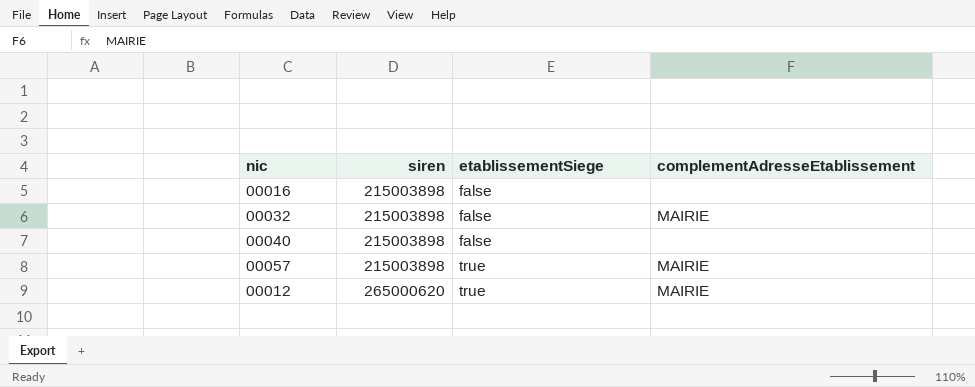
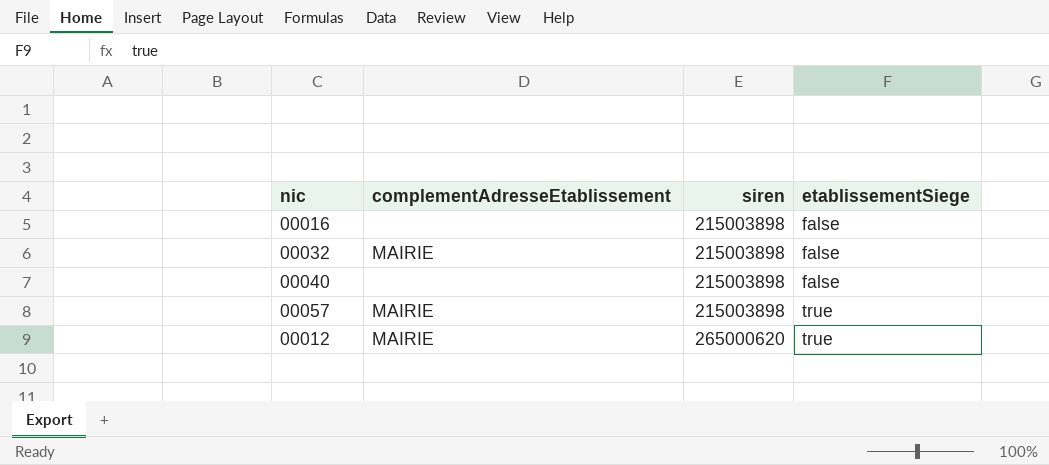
column complementAdresseEtablissement | position: 4 -> 2

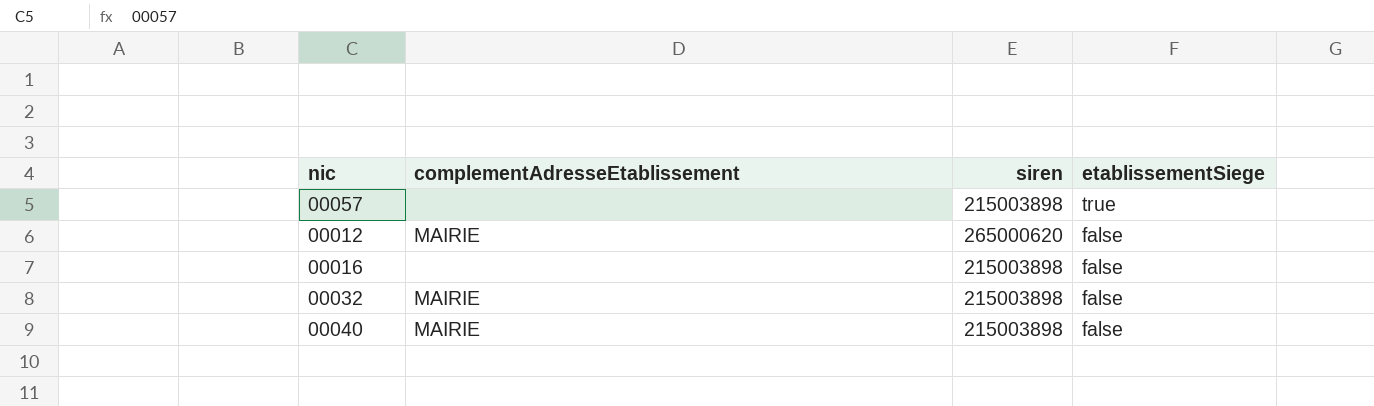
row order: siren ascending -> etablissementSiege descending
00057 | complementAdresseEtablissement: MAIRIE -> none
00012 | etablissementSiege: true -> false
00040 | complementAdresseEtablissement: none -> MAIRIE

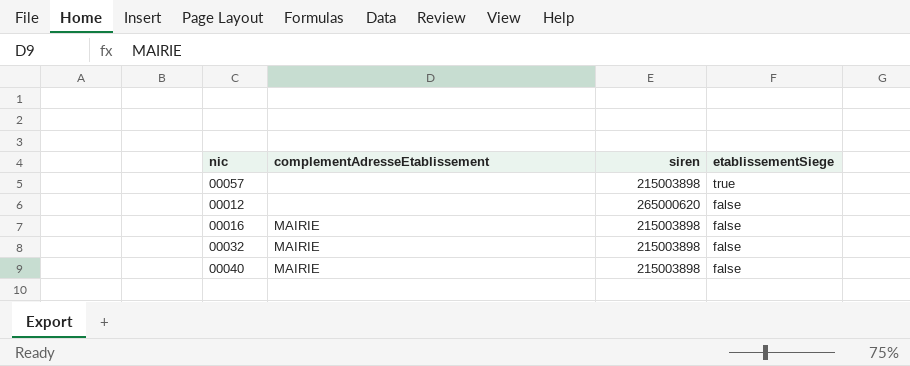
00012 | complementAdresseEtablissement: MAIRIE -> none
00016 | complementAdresseEtablissement: none -> MAIRIE

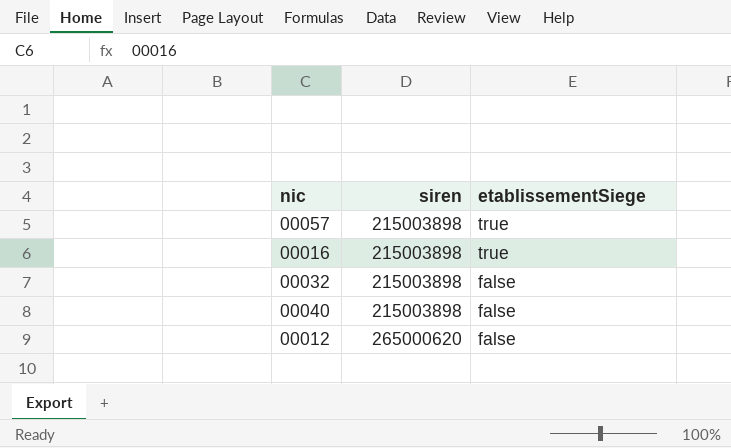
row order: etablissementSiege descending -> siren ascending
column complementAdresseEtablissement | position: 2 -> none
00016 | etablissementSiege: false -> true

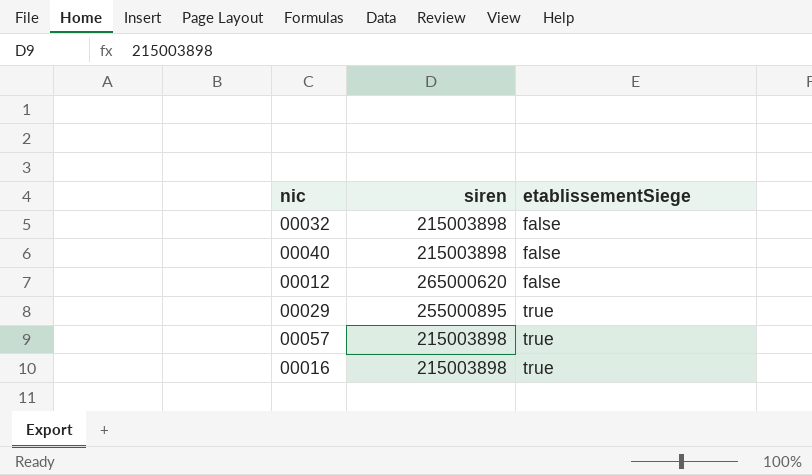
row order: siren ascending -> etablissementSiege ascending
row 00029: none -> 255000895 | true

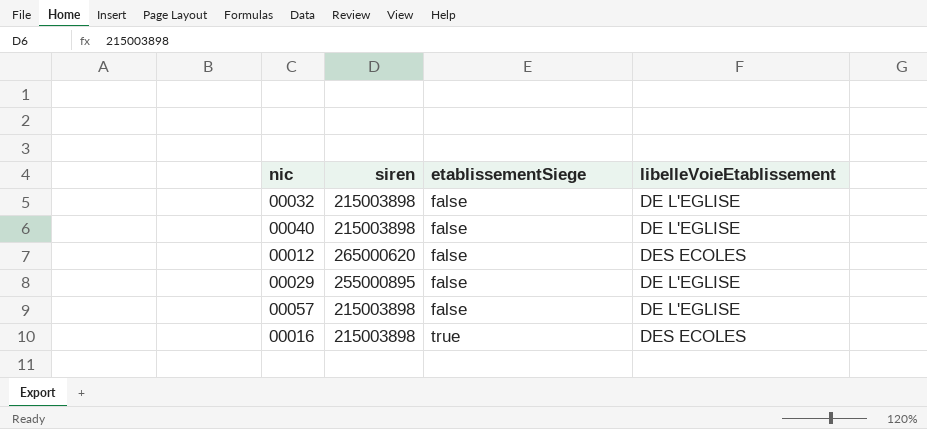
column libelleVoieEtablissement | position: none -> 4
00029 | etablissementSiege: true -> false
00057 | etablissementSiege: true -> false

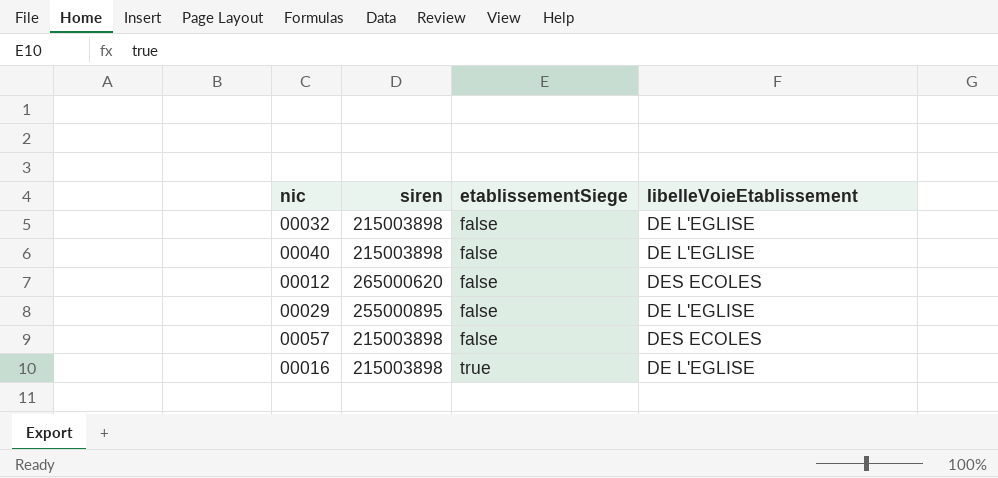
00057 | libelleVoieEtablissement: DE L'EGLISE -> DES ECOLES
00016 | libelleVoieEtablissement: DES ECOLES -> DE L'EGLISE

